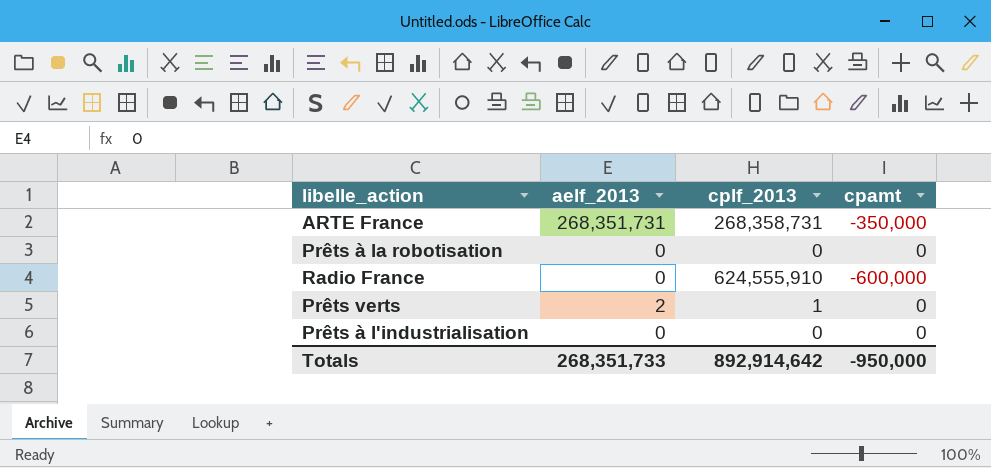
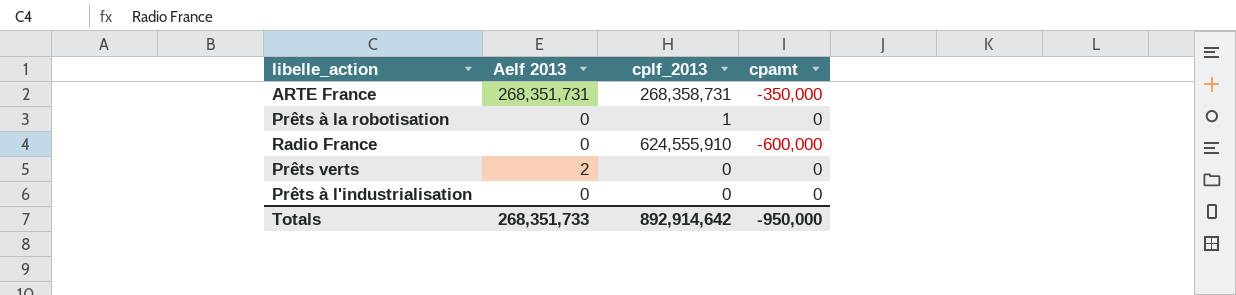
column name: aelf_2013 -> Aelf 2013
Prêts à la robotisation | cplf_2013: 0 -> 1
Prêts verts | cplf_2013: 1 -> 0

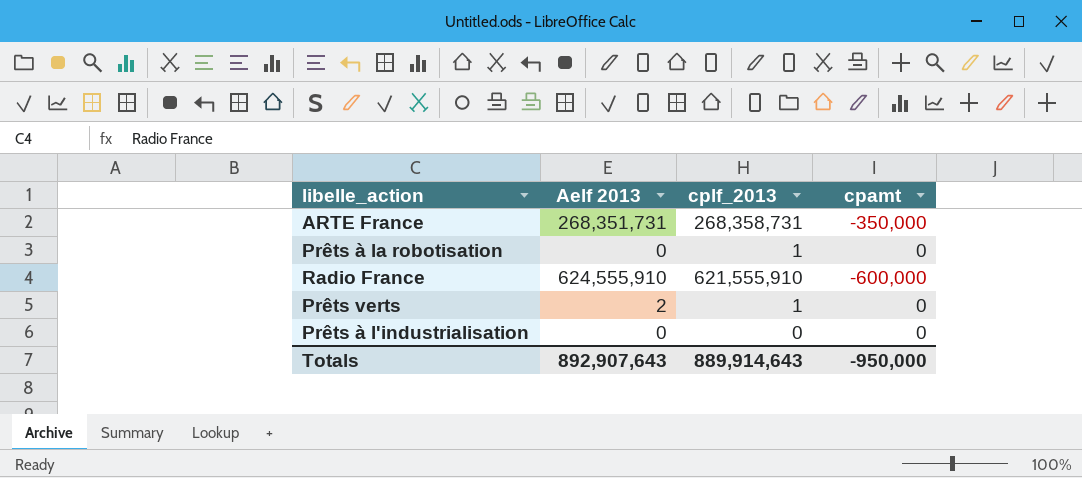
Radio France | Aelf 2013: 0 -> 624,555,910
Radio France | cplf_2013: 624,555,910 -> 621,555,910
Prêts verts | cplf_2013: 0 -> 1
Totals | Aelf 2013: 268,351,733 -> 892,907,643
Totals | cplf_2013: 892,914,642 -> 889,914,643

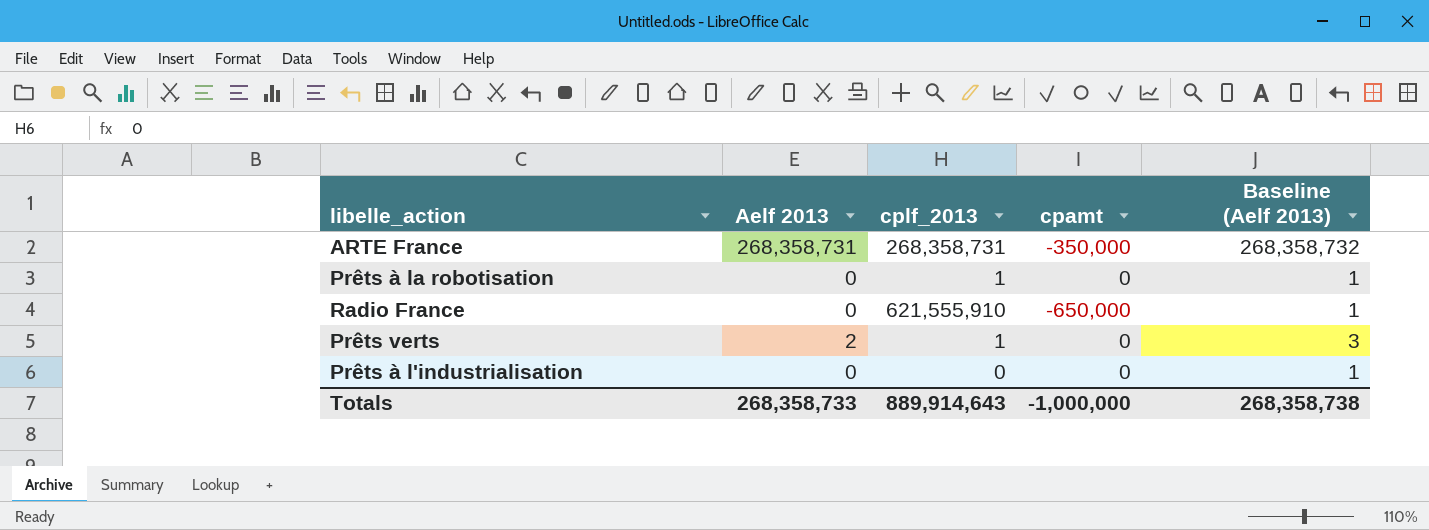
column Baseline (Aelf 2013) | formula: none -> [Aelf 2013] + 1
ARTE France | Aelf 2013: 268,351,731 -> 268,358,731
Radio France | Aelf 2013: 624,555,910 -> 0
Radio France | cpamt: -600,000 -> -650,000
Totals | Aelf 2013: 892,907,643 -> 268,358,733
Totals | cpamt: -950,000 -> -1,000,000

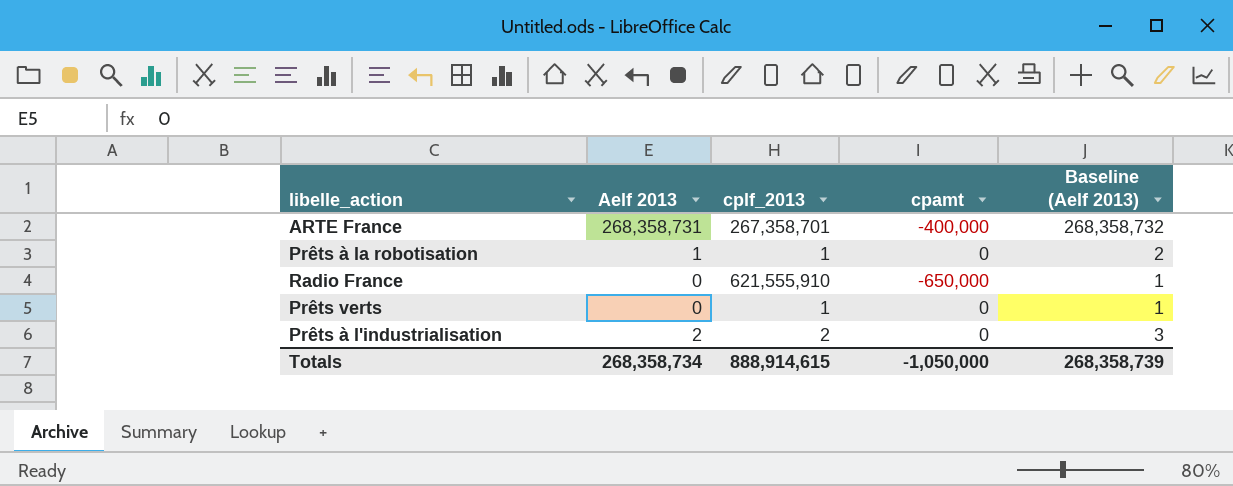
ARTE France | cplf_2013: 268,358,731 -> 267,358,701
ARTE France | cpamt: -350,000 -> -400,000
Prêts à la robotisation | Aelf 2013: 0 -> 1
Prêts à la robotisation | Baseline (Aelf 2013): 1 -> 2
Prêts verts | Aelf 2013: 2 -> 0
Prêts verts | Baseline (Aelf 2013): 3 -> 1
Prêts à l'industrialisation | Aelf 2013: 0 -> 2
Prêts à l'industrialisation | cplf_2013: 0 -> 2
Prêts à l'industrialisation | Baseline (Aelf 2013): 1 -> 3
Totals | Aelf 2013: 268,358,733 -> 268,358,734
Totals | cplf_2013: 889,914,643 -> 888,914,615
Totals | cpamt: -1,000,000 -> -1,050,000
Totals | Baseline (Aelf 2013): 268,358,738 -> 268,358,739

